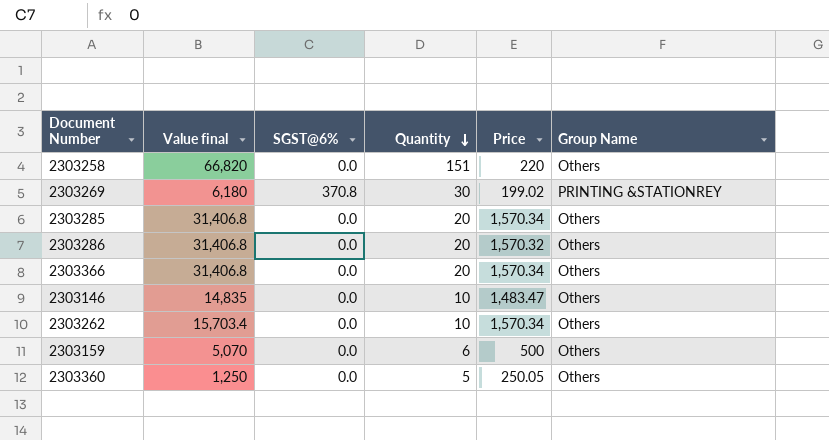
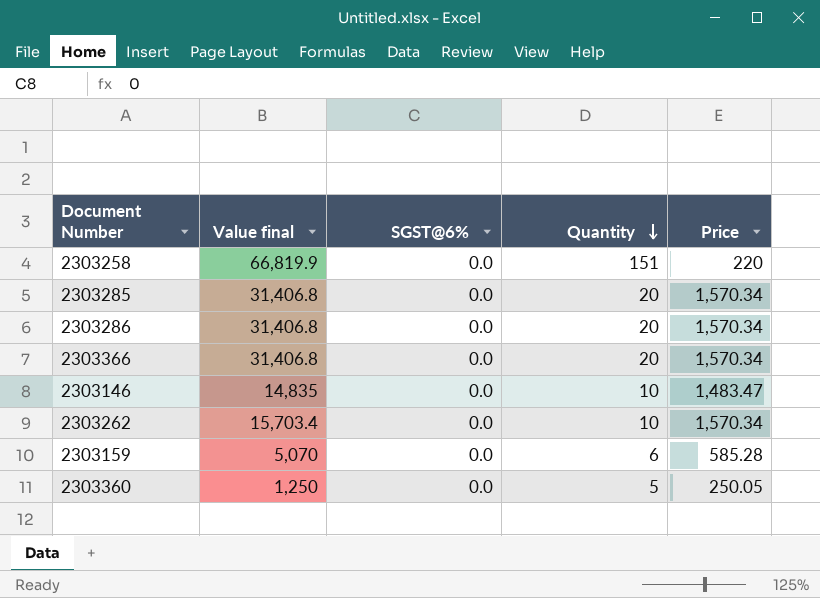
column Group Name | position: 6 -> none
row 2303269: 6,180 | 370.8 | 30 | 199.02 | PRINTING &STATIONREY -> none
2303258 | Value final: 66,820 -> 66,819.9
2303286 | Price: 1,570.32 -> 1,570.34
2303159 | Price: 500 -> 585.28

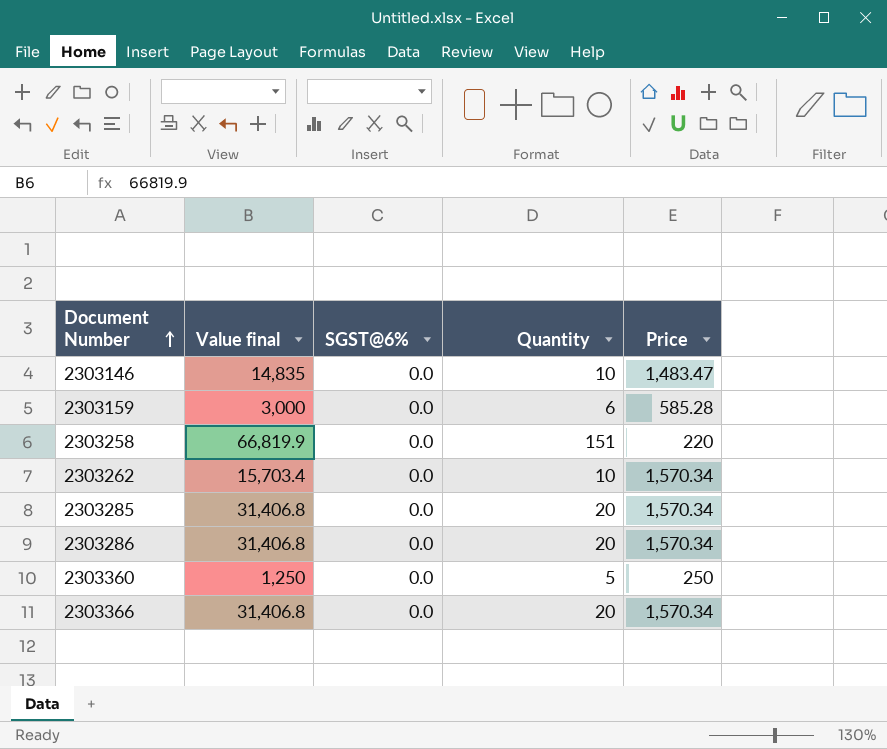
row order: Quantity descending -> Document Number ascending
2303159 | Value final: 5,070 -> 3,000
2303360 | Price: 250.05 -> 250

